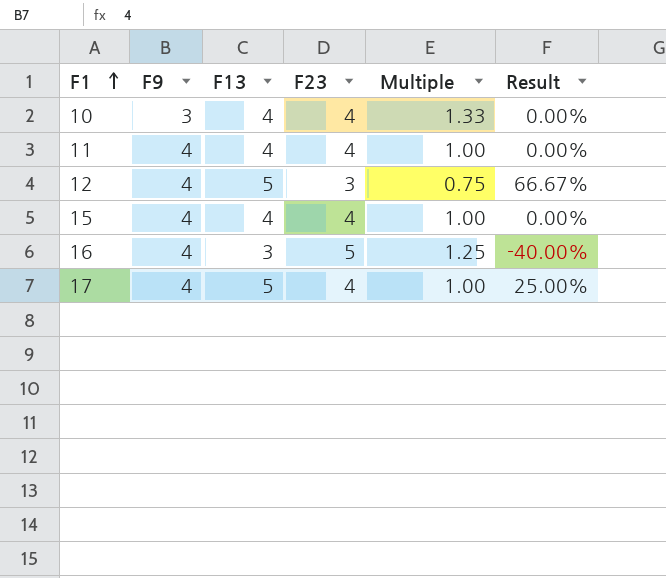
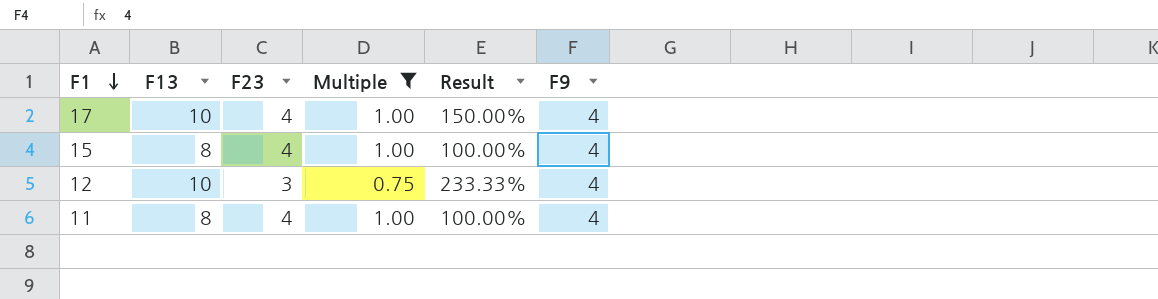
filter: none -> Multiple <= 1.00
row order: F1 ascending -> F1 descending
column F9 | position: 2 -> 6
17 | F13: 5 -> 10
17 | Result: 25.00% -> 150.00%
15 | F13: 4 -> 8
15 | Result: 0.00% -> 100.00%
12 | F13: 5 -> 10
12 | Result: 66.67% -> 233.33%
11 | F13: 4 -> 8
11 | Result: 0.00% -> 100.00%

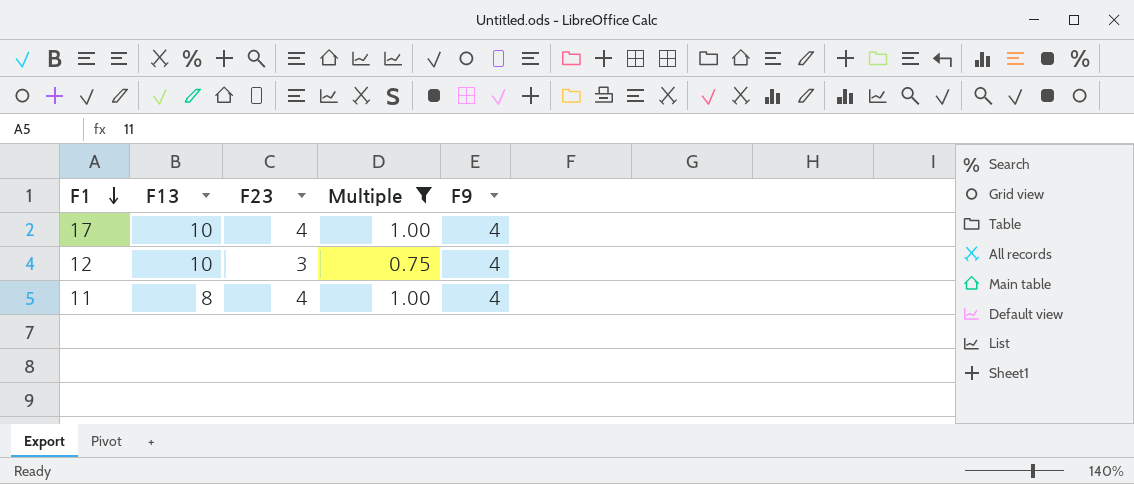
column Result | formula: ([F13] - [F23]) / [F23] -> none
row 15: 8 | 4 | 1.00 | 100.00% | 4 -> none

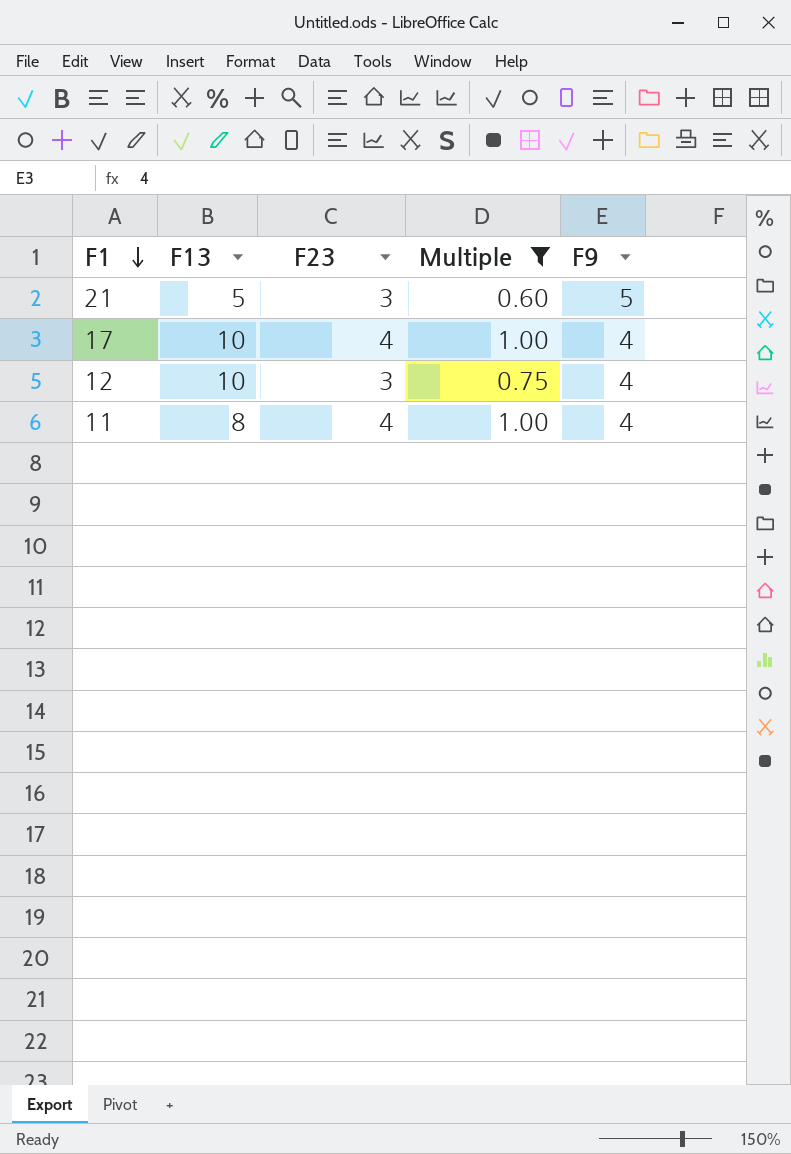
row 21: none -> 5 | 3 | 0.60 | 5

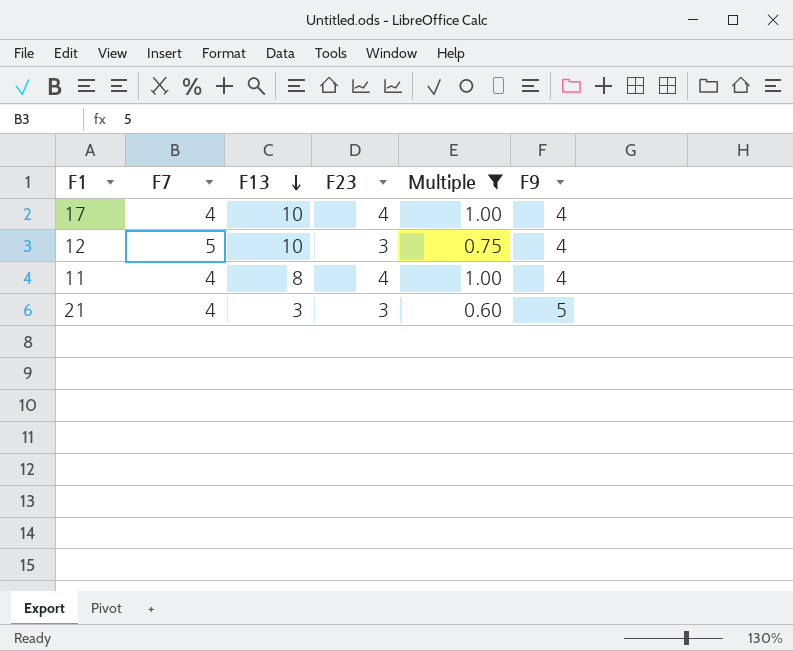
row order: F1 descending -> F13 descending
column F7 | position: none -> 2
21 | F13: 5 -> 3

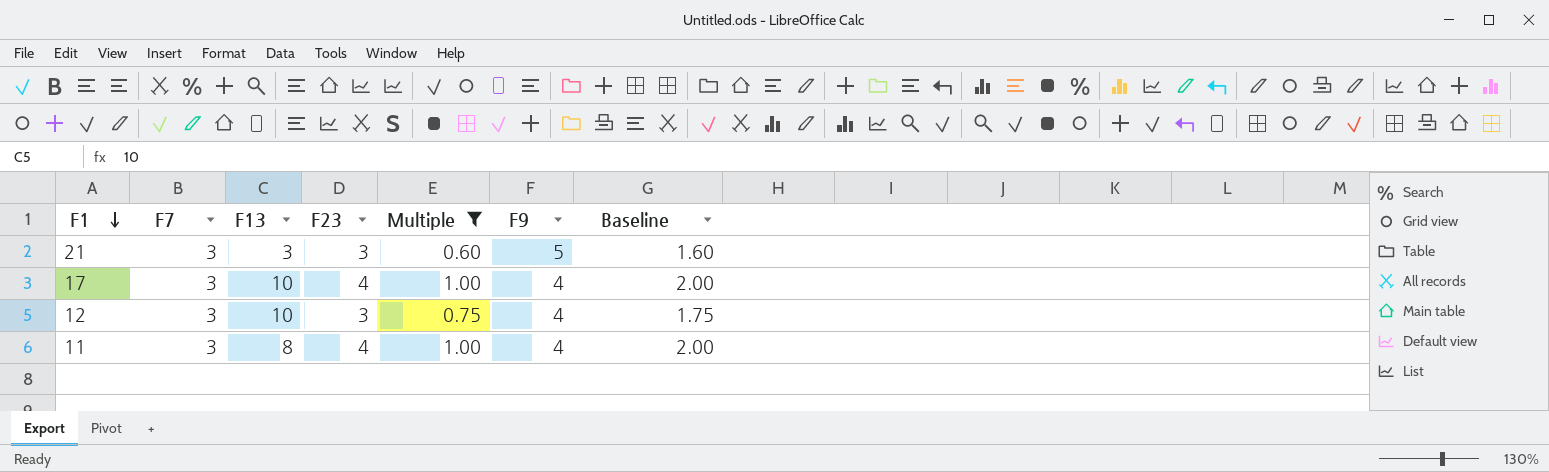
row order: F13 descending -> F1 descending
column Baseline | formula: none -> [Multiple] + 1
21 | F7: 4 -> 3
17 | F7: 4 -> 3
12 | F7: 5 -> 3
11 | F7: 4 -> 3

